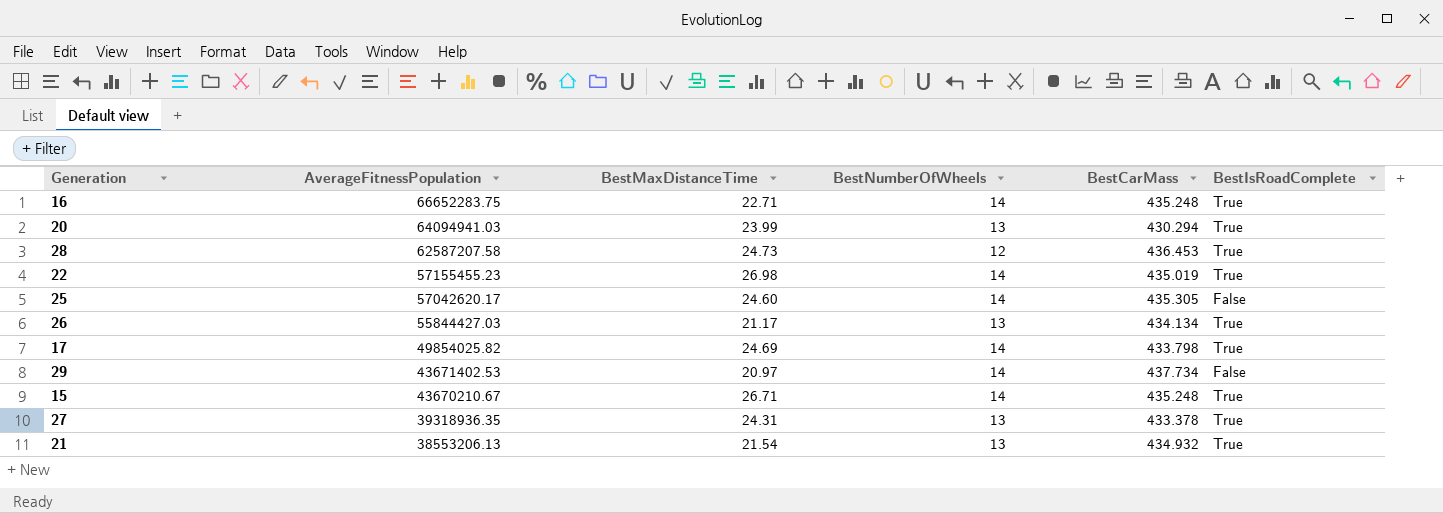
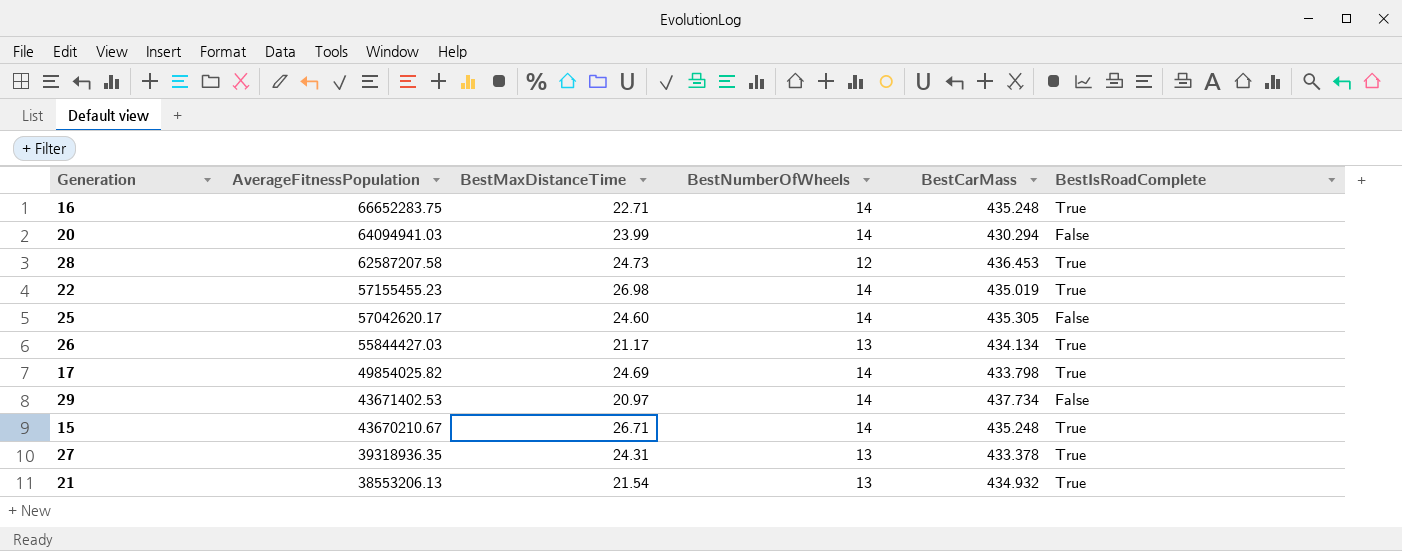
20 | BestNumberOfWheels: 13 -> 14
20 | BestIsRoadComplete: True -> False

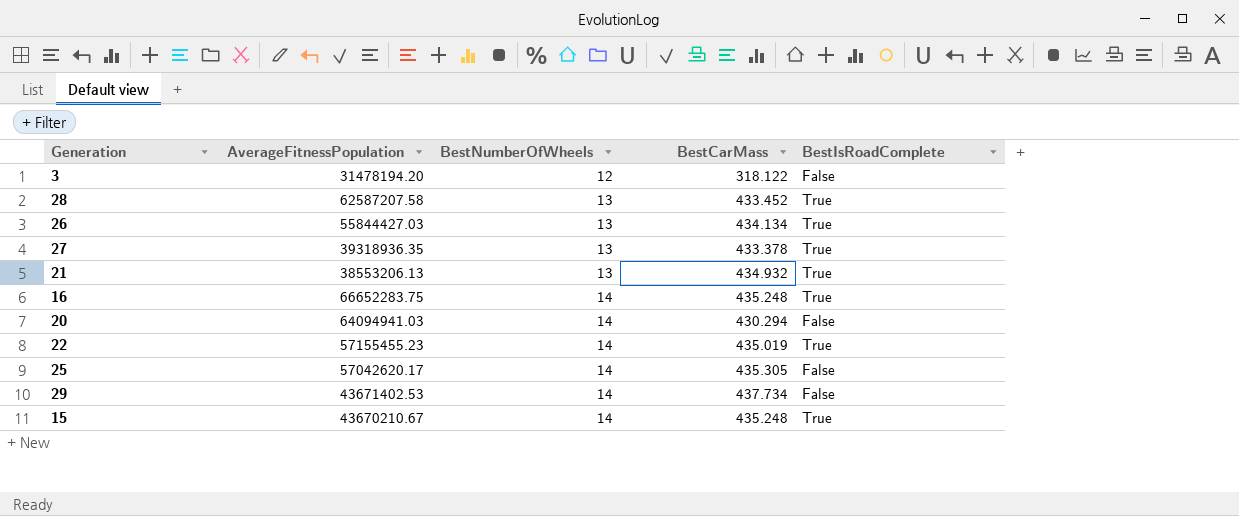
row order: AverageFitnessPopulation descending -> BestNumberOfWheels ascending
column BestMaxDistanceTime | position: 3 -> none
row 17: 49854025.82 | 24.69 | 14 | 433.798 | True -> none
row 3: none -> 31478194.20 | 12 | 318.122 | False
28 | BestNumberOfWheels: 12 -> 13
28 | BestCarMass: 436.453 -> 433.452

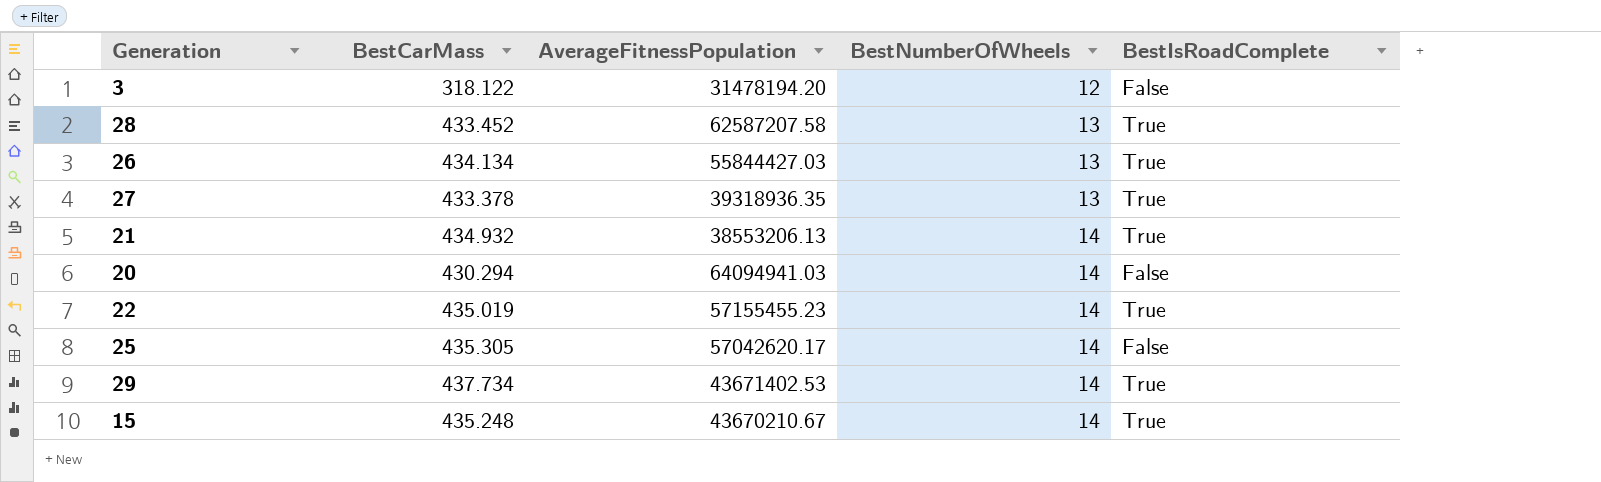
column BestCarMass | position: 4 -> 2
row 16: 66652283.75 | 14 | 435.248 | True -> none
21 | BestNumberOfWheels: 13 -> 14
29 | BestIsRoadComplete: False -> True

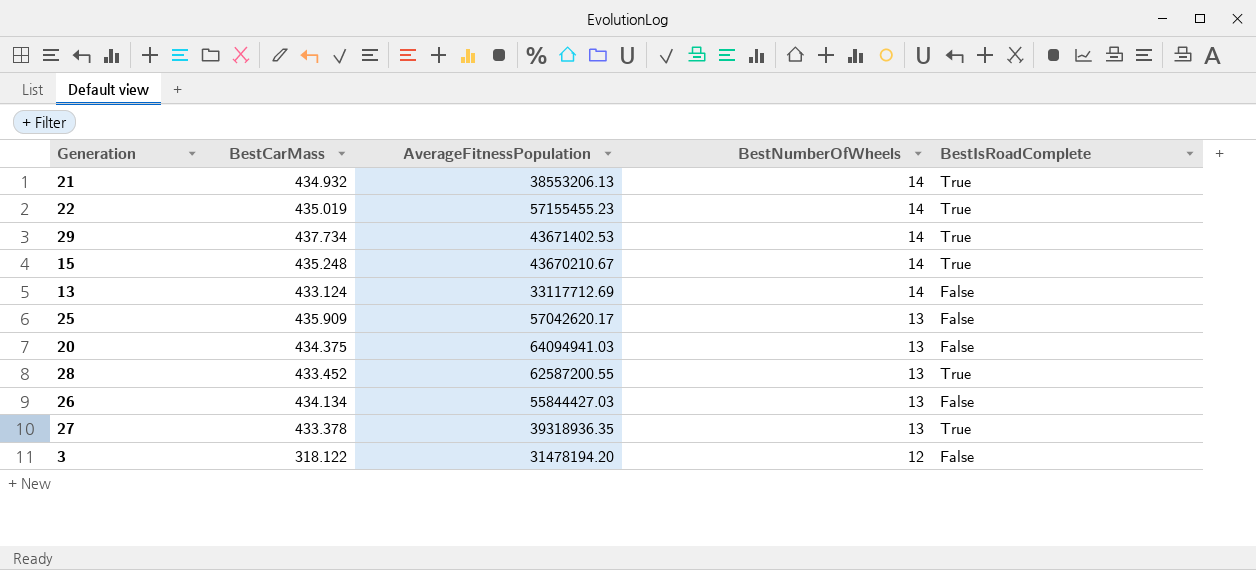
row order: BestNumberOfWheels ascending -> BestNumberOfWheels descending
row 13: none -> 433.124 | 33117712.69 | 14 | False
25 | BestCarMass: 435.305 -> 435.909
25 | BestNumberOfWheels: 14 -> 13
20 | BestCarMass: 430.294 -> 434.375
20 | BestNumberOfWheels: 14 -> 13
28 | AverageFitnessPopulation: 62587207.58 -> 62587200.55
26 | BestIsRoadComplete: True -> False

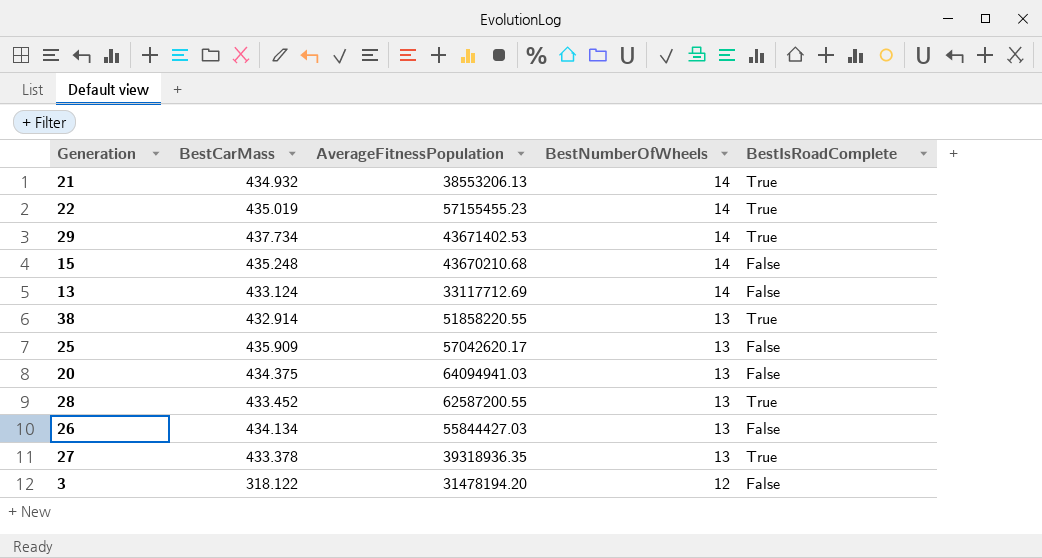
15 | AverageFitnessPopulation: 43670210.67 -> 43670210.68
15 | BestIsRoadComplete: True -> False
row 38: none -> 432.914 | 51858220.55 | 13 | True

